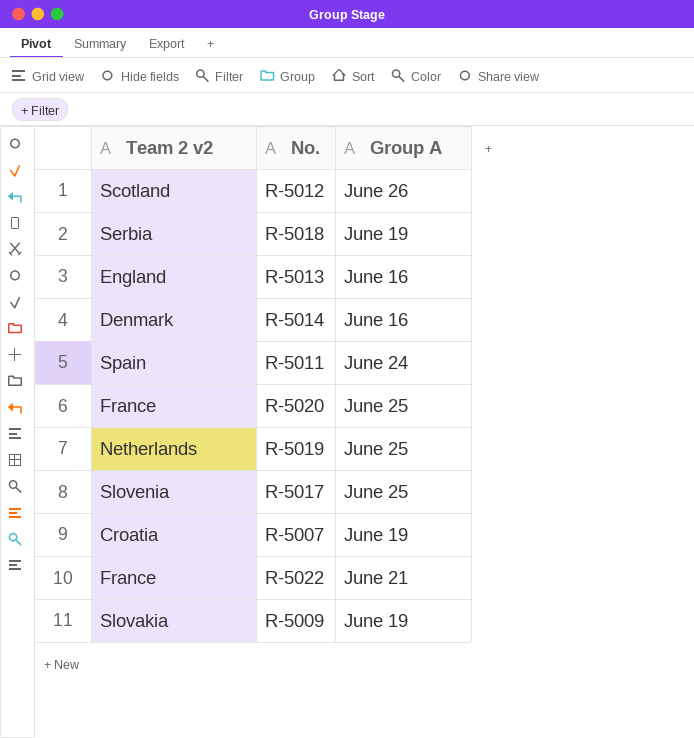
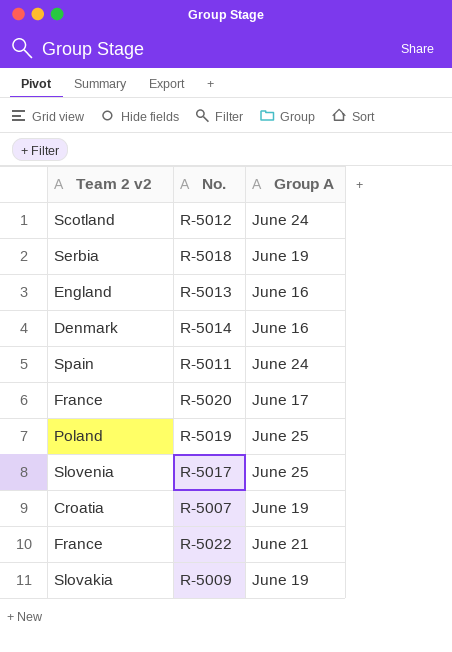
R-5012 | Group A: June 26 -> June 24
R-5020 | Group A: June 25 -> June 17
R-5019 | Team 2 v2: Netherlands -> Poland

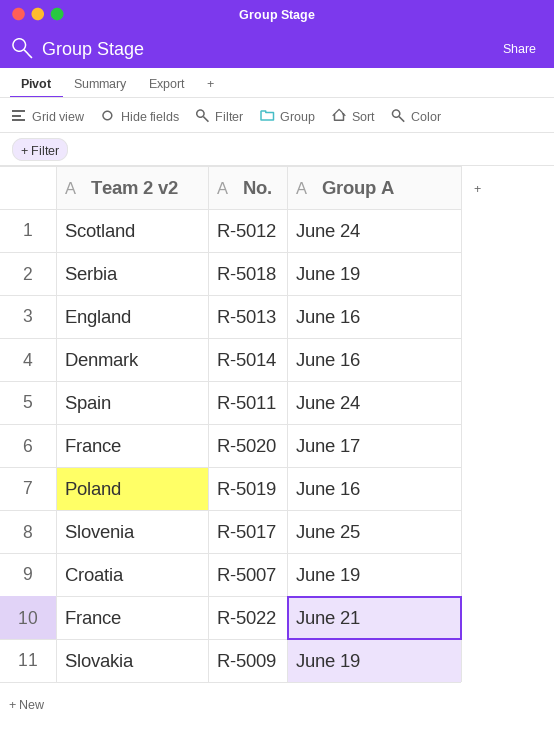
R-5019 | Group A: June 25 -> June 16

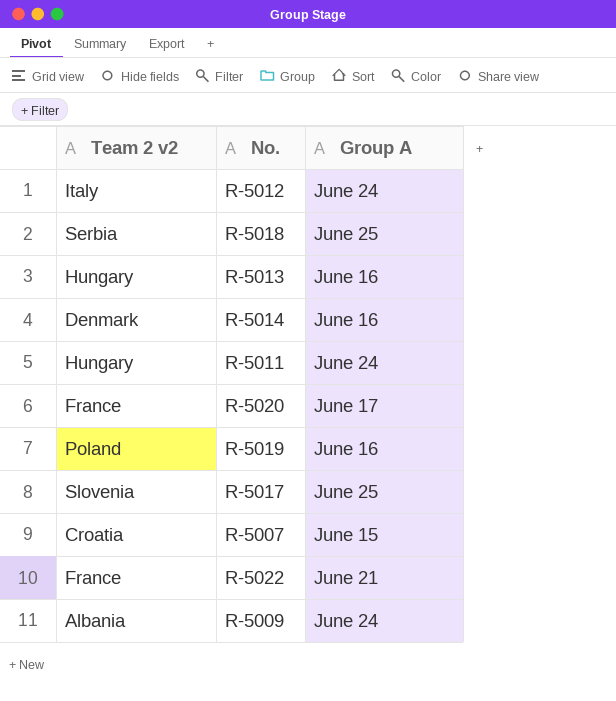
R-5012 | Team 2 v2: Scotland -> Italy
R-5018 | Group A: June 19 -> June 25
R-5013 | Team 2 v2: England -> Hungary
R-5011 | Team 2 v2: Spain -> Hungary
R-5007 | Group A: June 19 -> June 15
R-5009 | Team 2 v2: Slovakia -> Albania
R-5009 | Group A: June 19 -> June 24

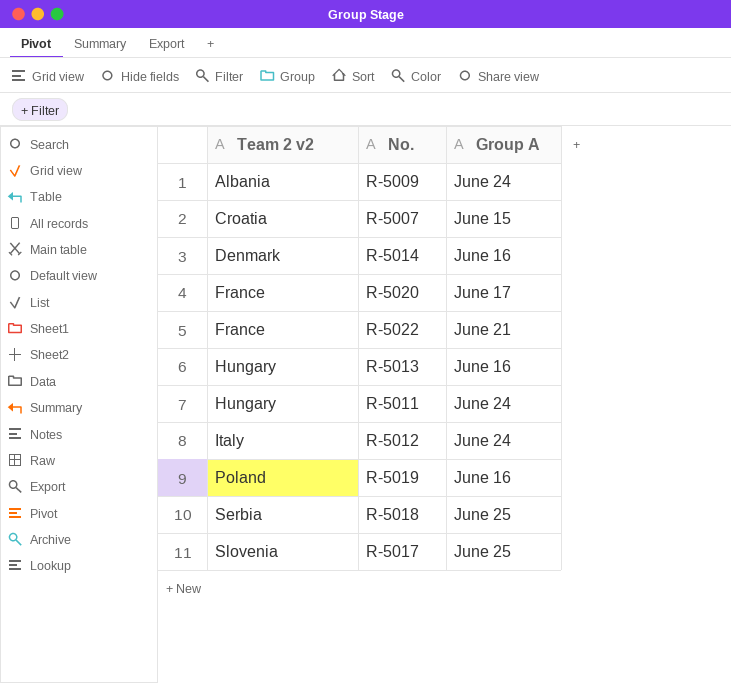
row order: none -> Team 2 v2 ascending

